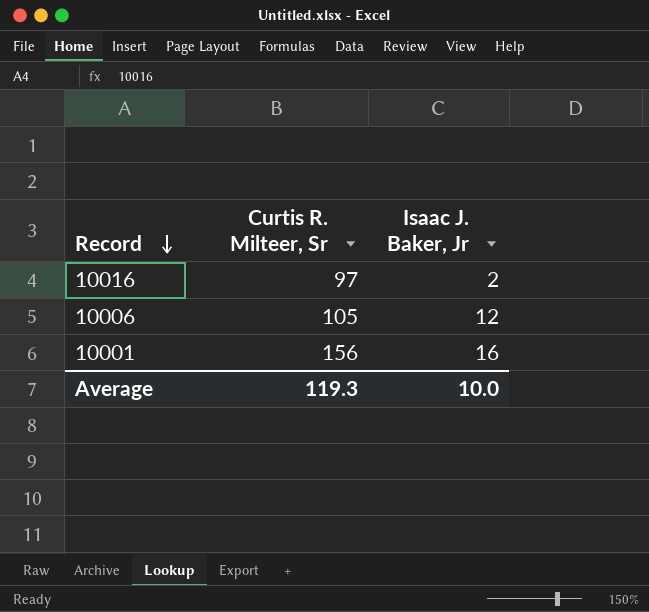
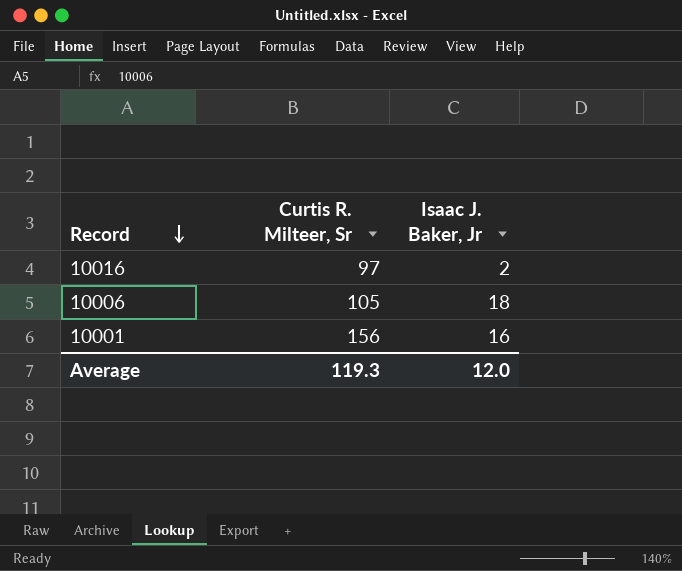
10006 | Isaac J. Baker, Jr: 12 -> 18
Average | Isaac J. Baker, Jr: 10.0 -> 12.0

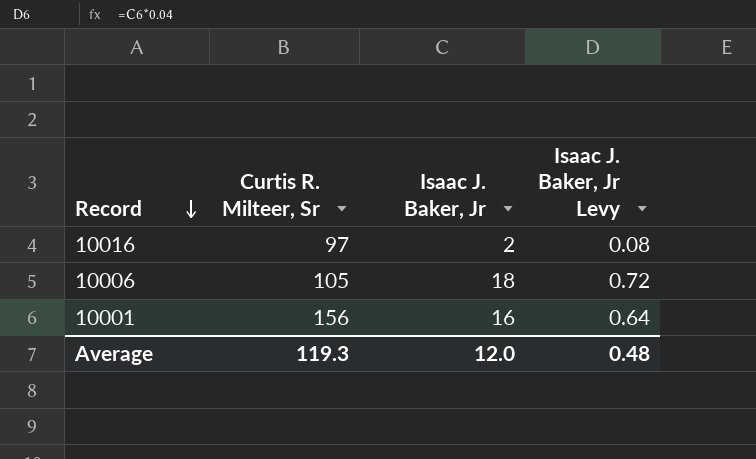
column Isaac J. Baker, Jr Levy | formula: none -> [Isaac J. Baker, Jr] * 0.04

